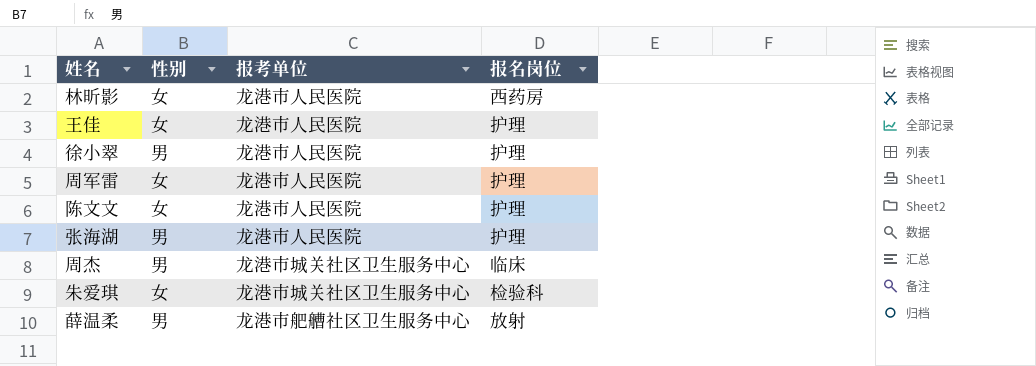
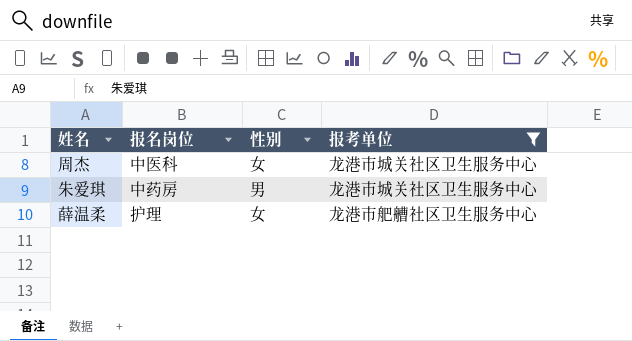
filter: none -> 报考单位 != 龙港市人民医院
column 报名岗位 | position: 4 -> 2
周杰 | 报名岗位: 临床 -> 中医科
周杰 | 性别: 男 -> 女
朱爱琪 | 报名岗位: 检验科 -> 中药房
朱爱琪 | 性别: 女 -> 男
薛温柔 | 报名岗位: 放射 -> 护理
薛温柔 | 性别: 男 -> 女

